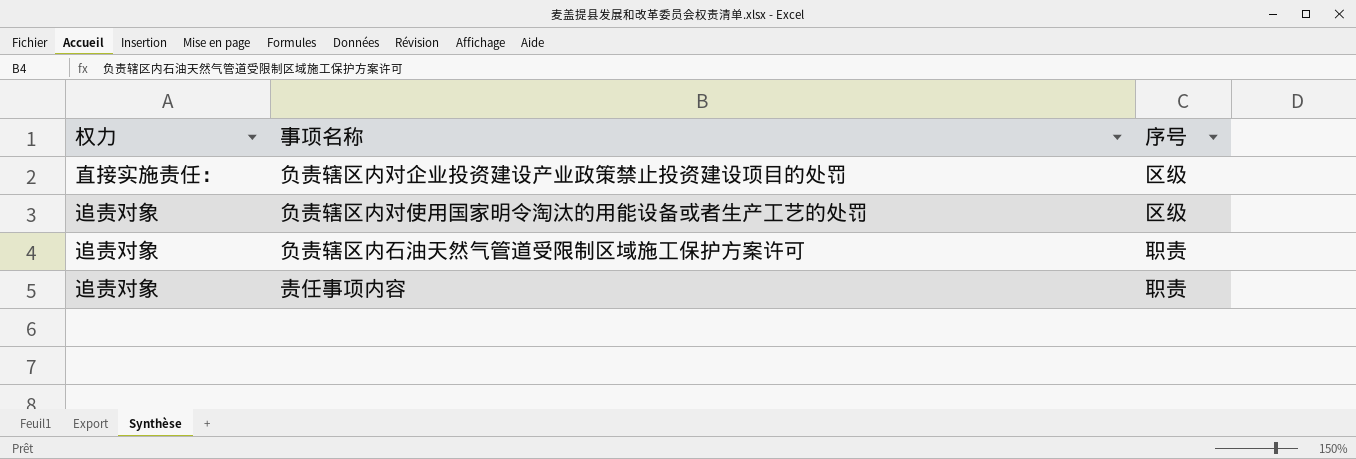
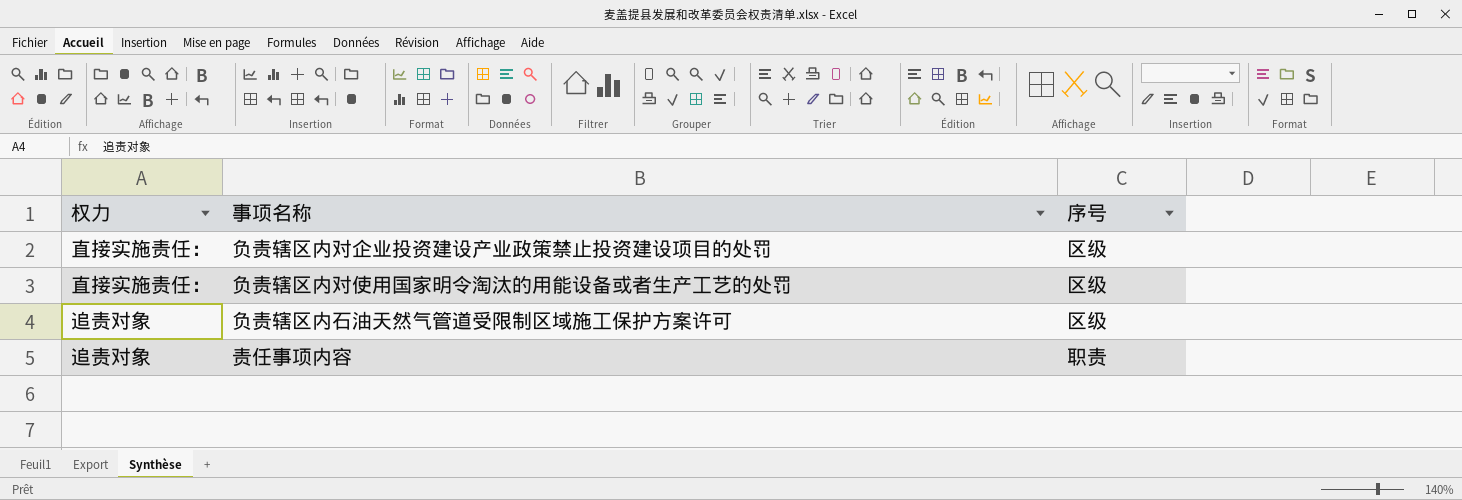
负责辖区内对使用国家明令淘汰的用能设备或者生产工艺的处罚 | 权力: 追责对象 -> 直接实施责任：
负责辖区内石油天然气管道受限制区域施工保护方案许可 | 序号: 职责 -> 区级

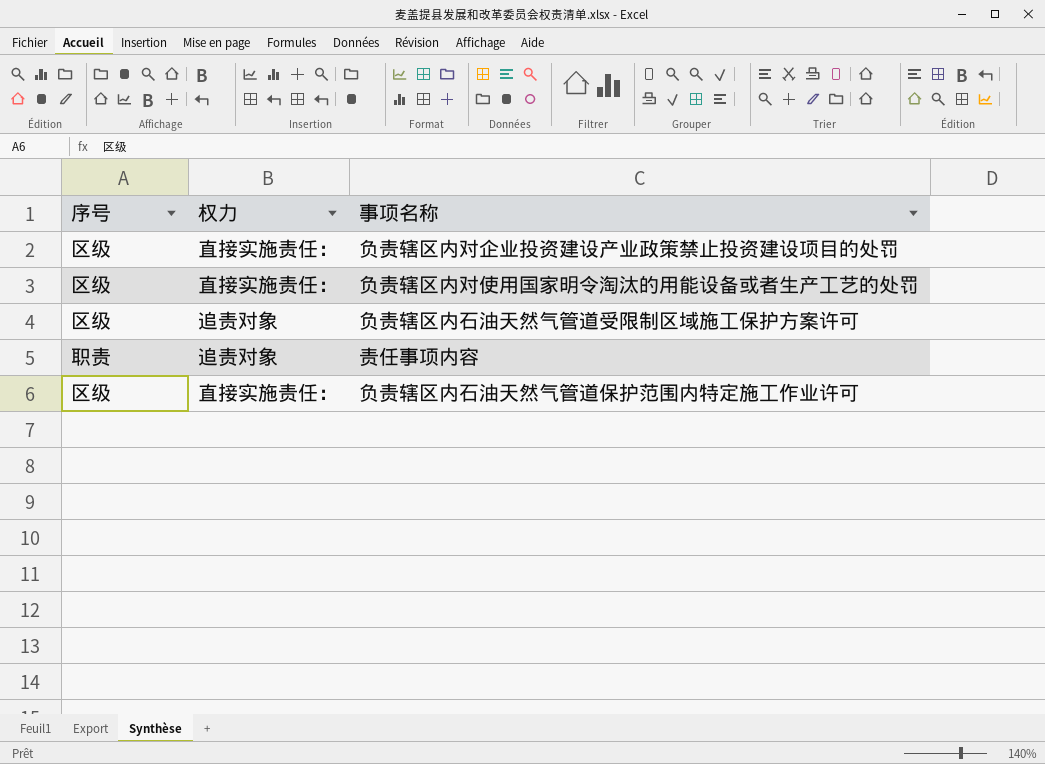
column 序号 | position: 3 -> 1
row 负责辖区内石油天然气管道保护范围内特定施工作业许可: none -> 区级 | 直接实施责任：

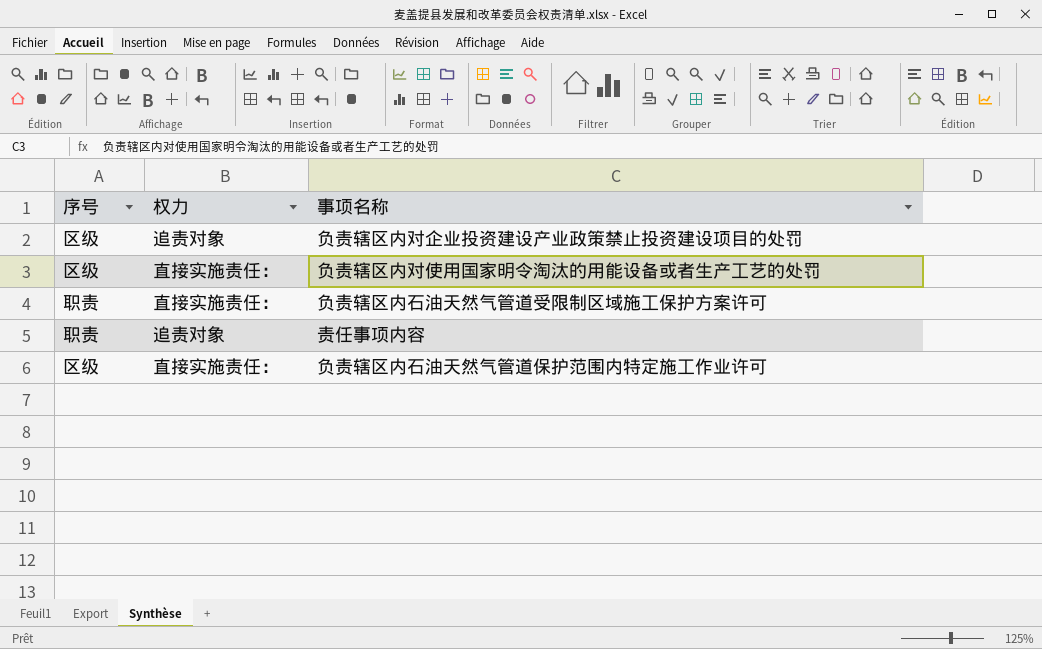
负责辖区内对企业投资建设产业政策禁止投资建设项目的处罚 | 权力: 直接实施责任： -> 追责对象
负责辖区内石油天然气管道受限制区域施工保护方案许可 | 序号: 区级 -> 职责
负责辖区内石油天然气管道受限制区域施工保护方案许可 | 权力: 追责对象 -> 直接实施责任：

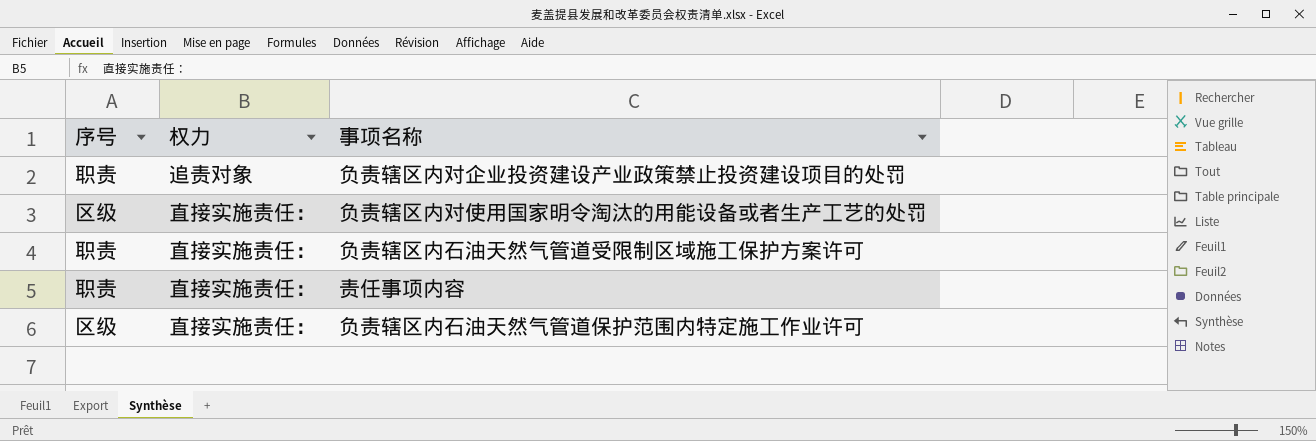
负责辖区内对企业投资建设产业政策禁止投资建设项目的处罚 | 序号: 区级 -> 职责
责任事项内容 | 权力: 追责对象 -> 直接实施责任：

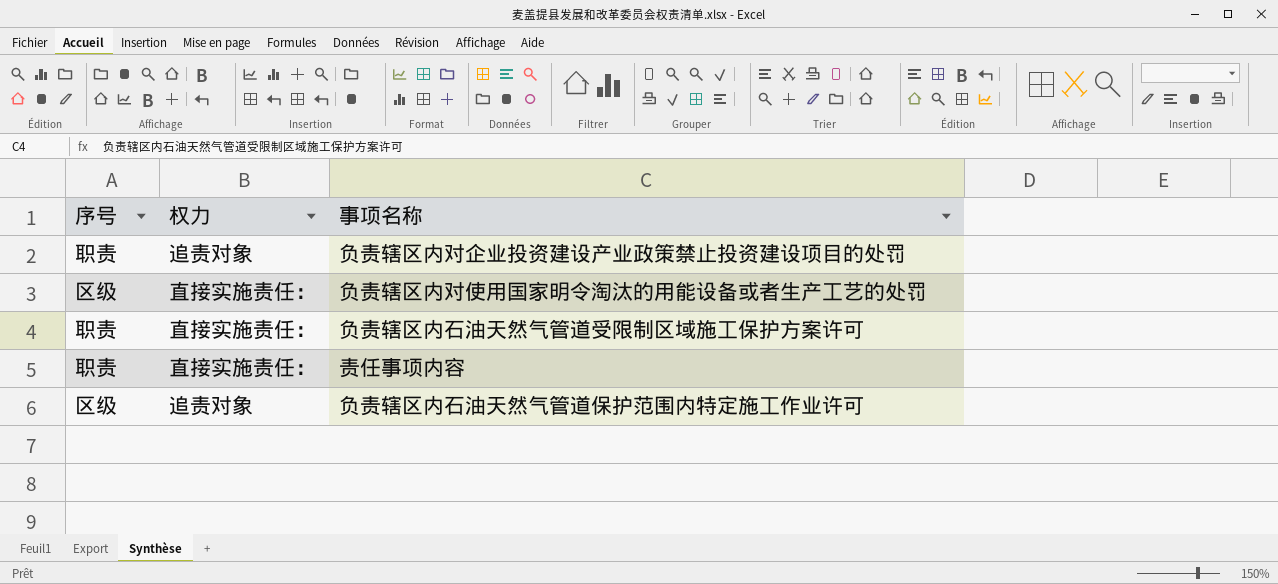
负责辖区内石油天然气管道保护范围内特定施工作业许可 | 权力: 直接实施责任： -> 追责对象

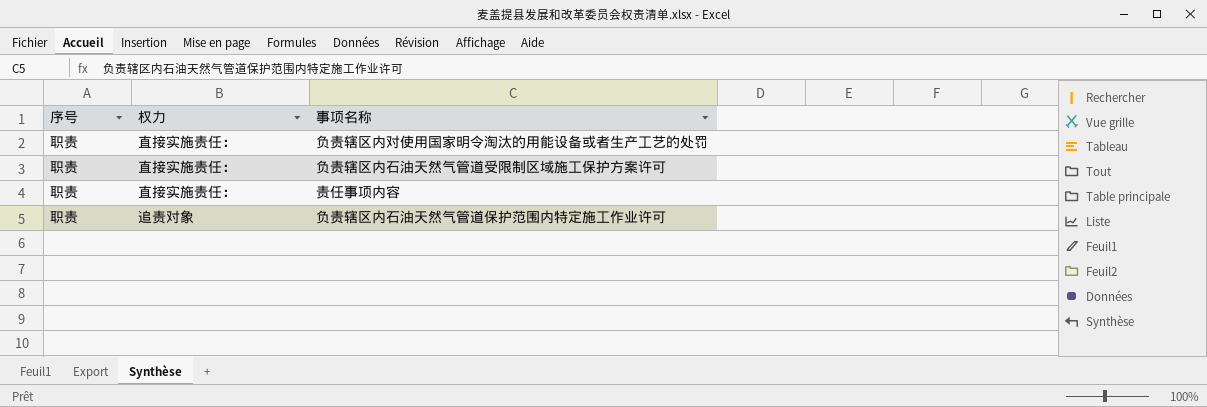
row 负责辖区内对企业投资建设产业政策禁止投资建设项目的处罚: 职责 | 追责对象 -> none
负责辖区内对使用国家明令淘汰的用能设备或者生产工艺的处罚 | 序号: 区级 -> 职责
负责辖区内石油天然气管道保护范围内特定施工作业许可 | 序号: 区级 -> 职责

